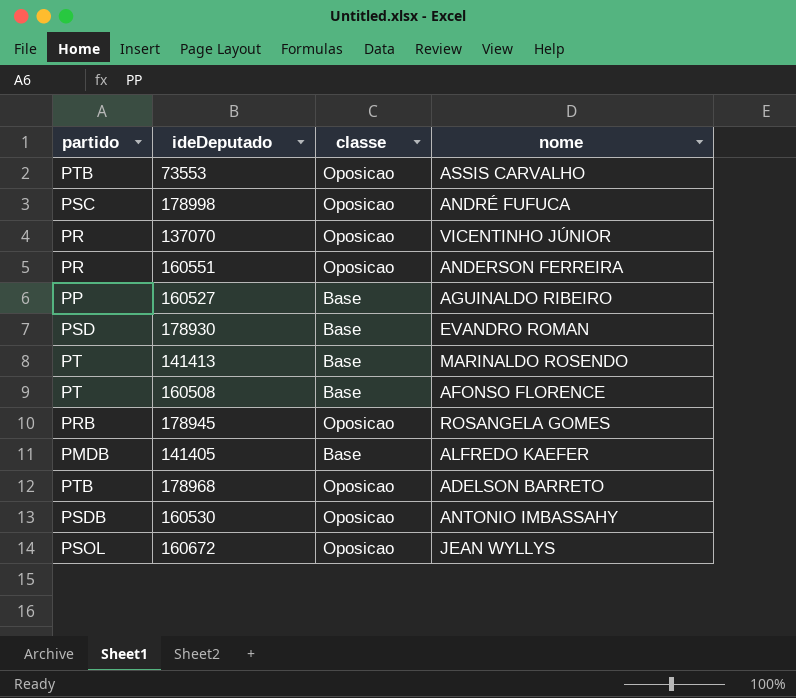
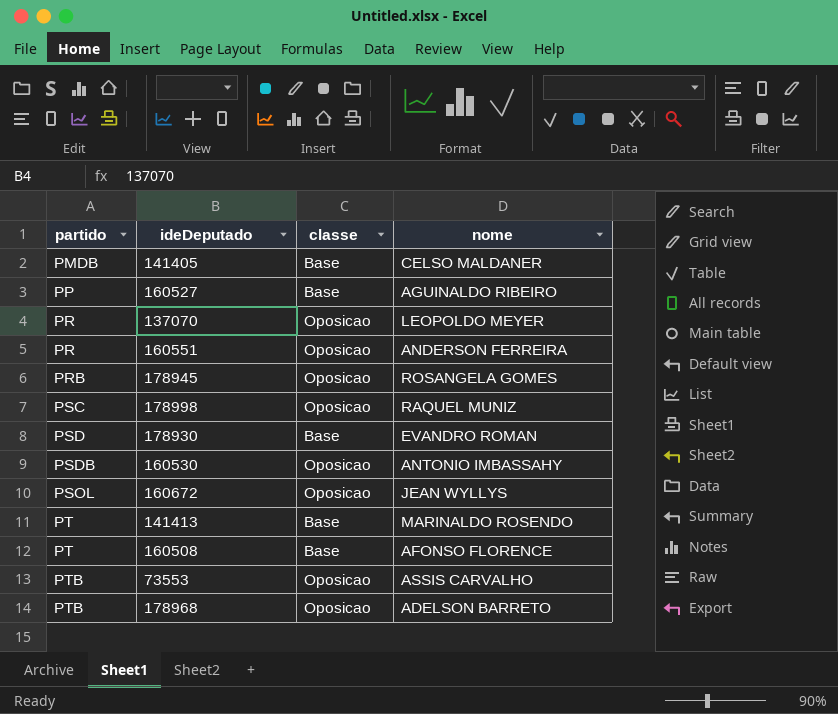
row order: none -> partido ascending
141405 | nome: ALFREDO KAEFER -> CELSO MALDANER
137070 | nome: VICENTINHO JÚNIOR -> LEOPOLDO MEYER
178998 | nome: ANDRÉ FUFUCA -> RAQUEL MUNIZ

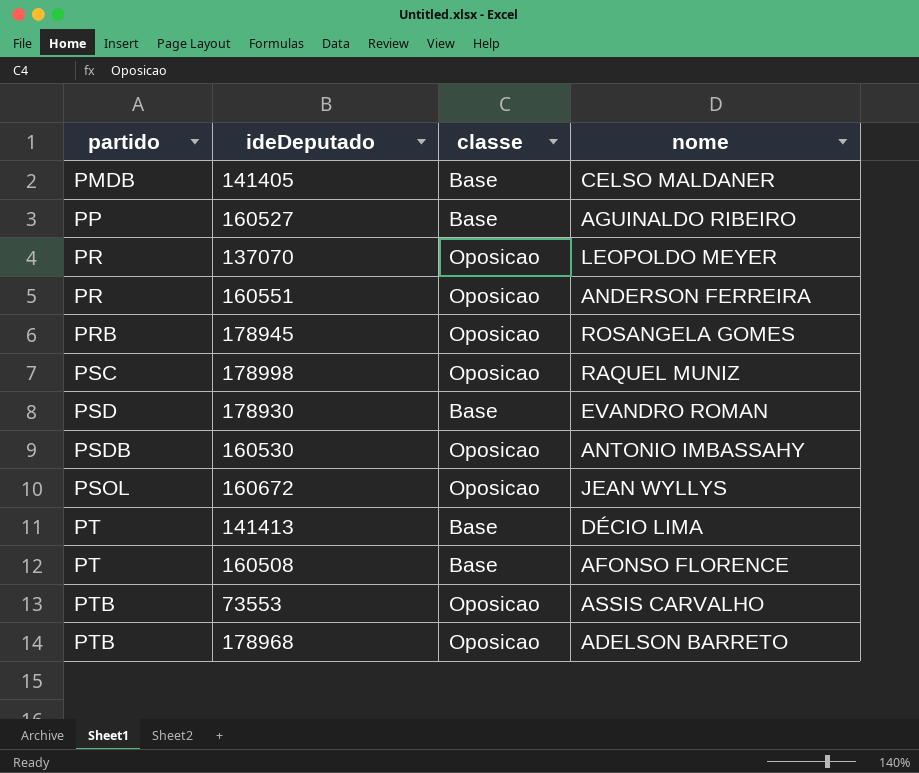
141413 | nome: MARINALDO ROSENDO -> DÉCIO LIMA

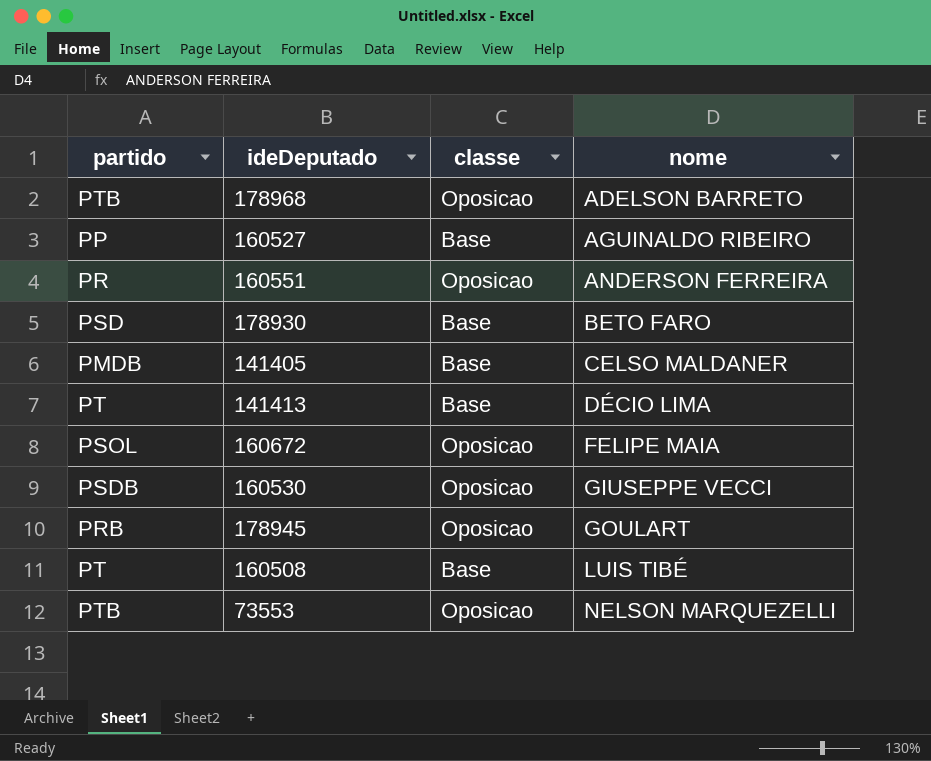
row order: partido ascending -> nome ascending
row 137070: PR | Oposicao | LEOPOLDO MEYER -> none
row 178998: PSC | Oposicao | RAQUEL MUNIZ -> none
178930 | nome: EVANDRO ROMAN -> BETO FARO
160672 | nome: JEAN WYLLYS -> FELIPE MAIA
160530 | nome: ANTONIO IMBASSAHY -> GIUSEPPE VECCI
178945 | nome: ROSANGELA GOMES -> GOULART
160508 | nome: AFONSO FLORENCE -> LUIS TIBÉ
73553 | nome: ASSIS CARVALHO -> NELSON MARQUEZELLI

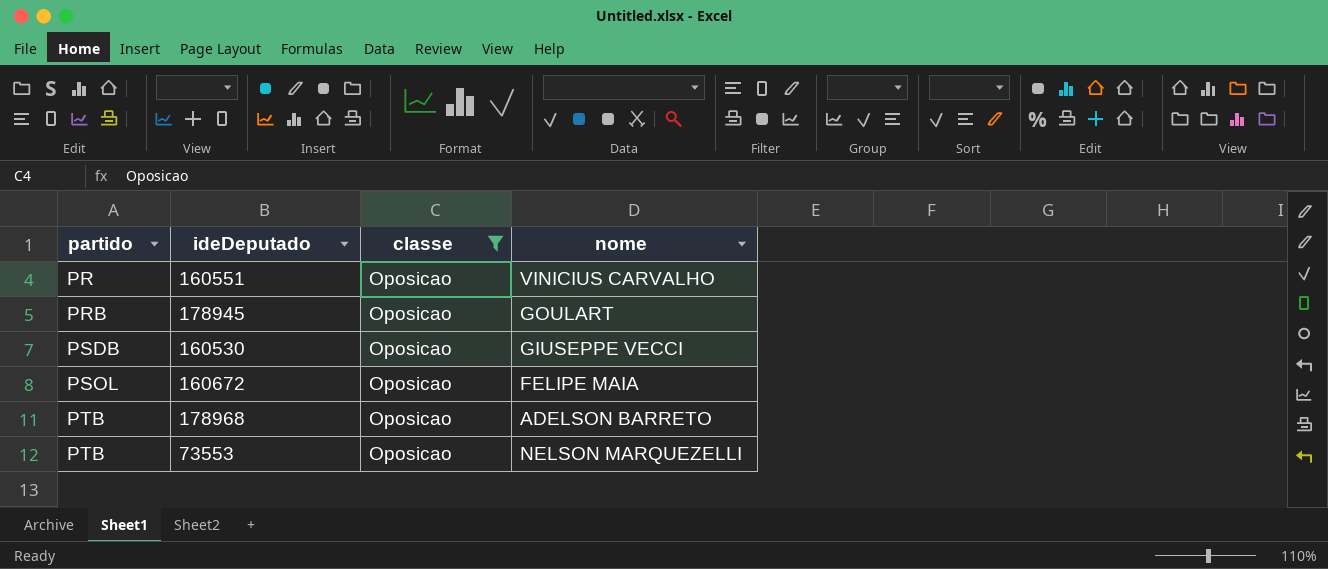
filter: none -> classe = Oposicao
row order: nome ascending -> partido ascending
160551 | nome: ANDERSON FERREIRA -> VINICIUS CARVALHO

